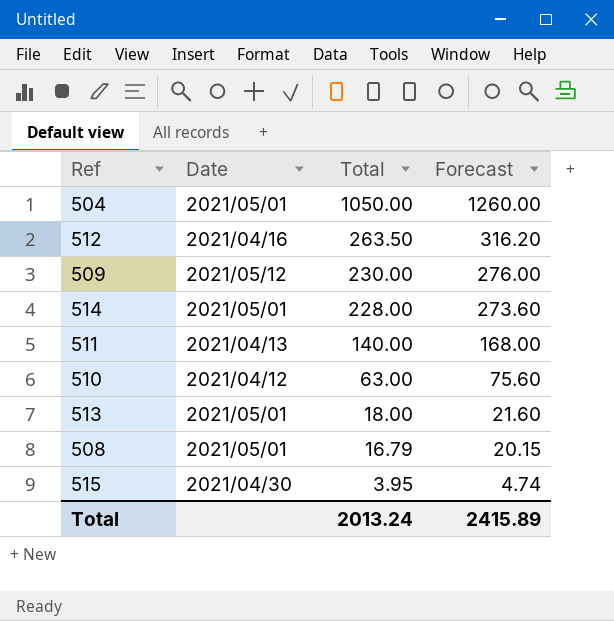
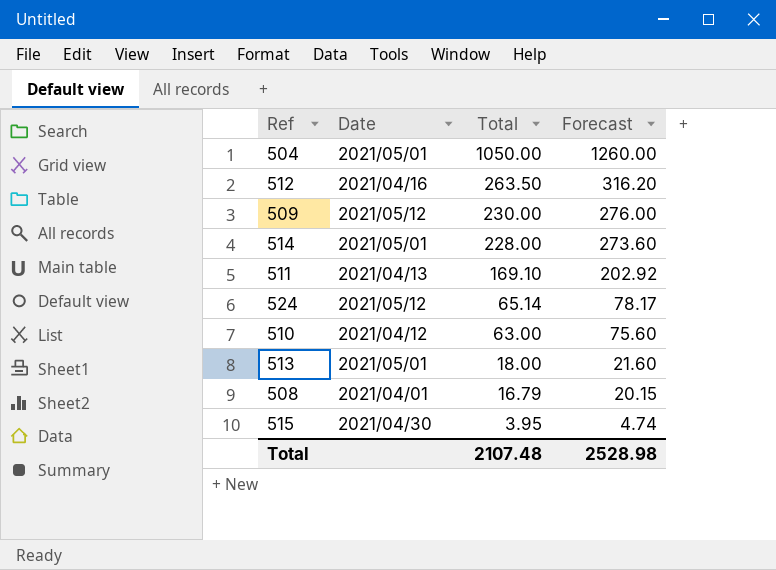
511 | Total: 140.00 -> 169.10
511 | Forecast: 168.00 -> 202.92
row 524: none -> 2021/05/12 | 65.14 | 78.17
508 | Date: 2021/05/01 -> 2021/04/01
Total | Total: 2013.24 -> 2107.48
Total | Forecast: 2415.89 -> 2528.98

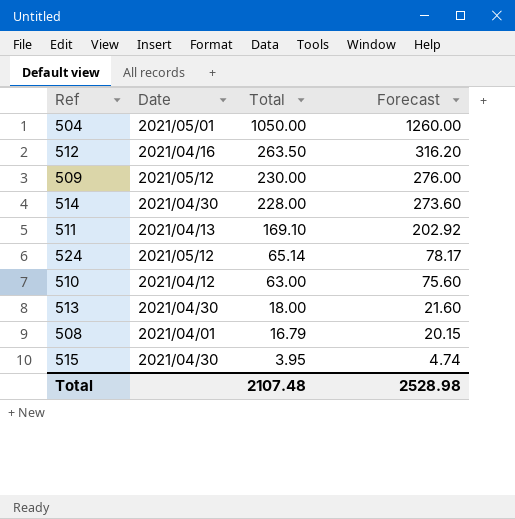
514 | Date: 2021/05/01 -> 2021/04/30
513 | Date: 2021/05/01 -> 2021/04/30

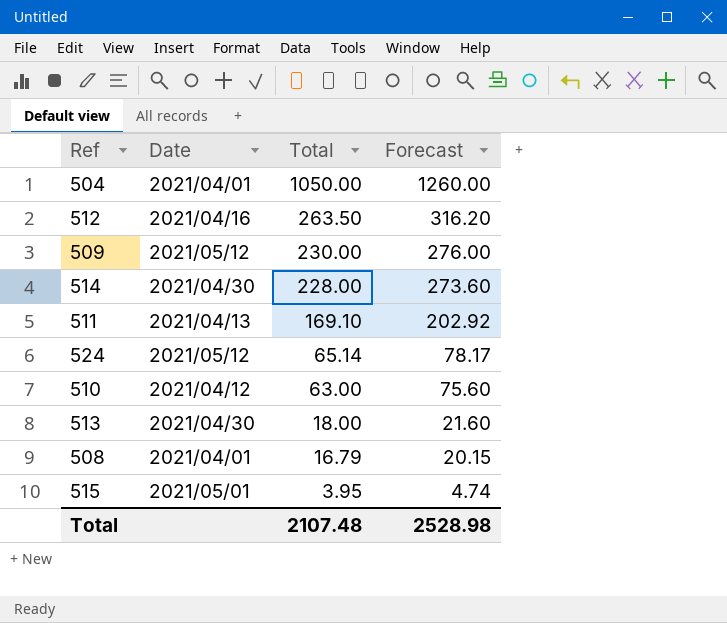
504 | Date: 2021/05/01 -> 2021/04/01
515 | Date: 2021/04/30 -> 2021/05/01

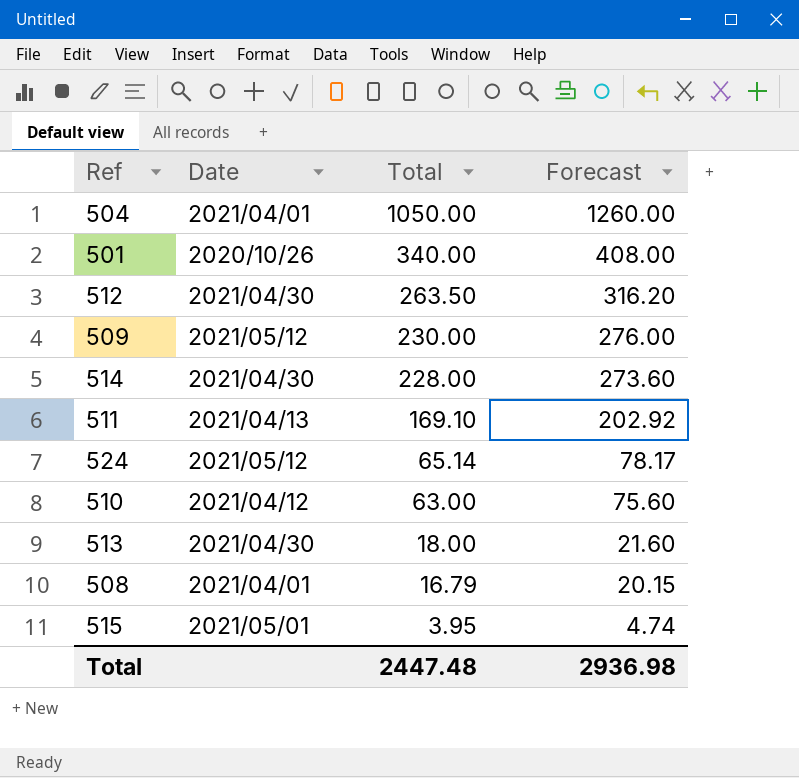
row 501: none -> 2020/10/26 | 340.00 | 408.00
512 | Date: 2021/04/16 -> 2021/04/30
Total | Total: 2107.48 -> 2447.48
Total | Forecast: 2528.98 -> 2936.98

